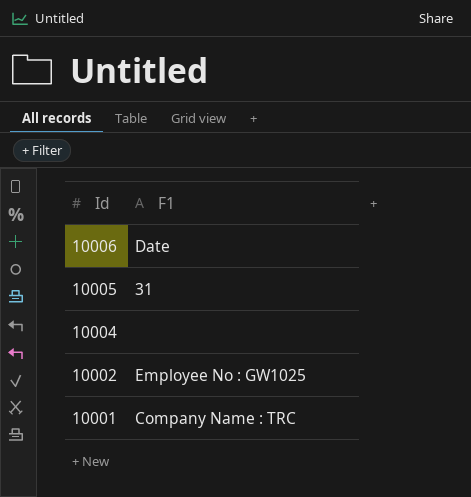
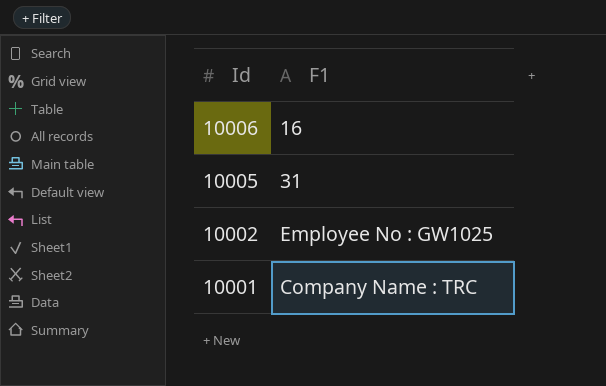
row 10004: none -> none
10006 | F1: Date -> 16

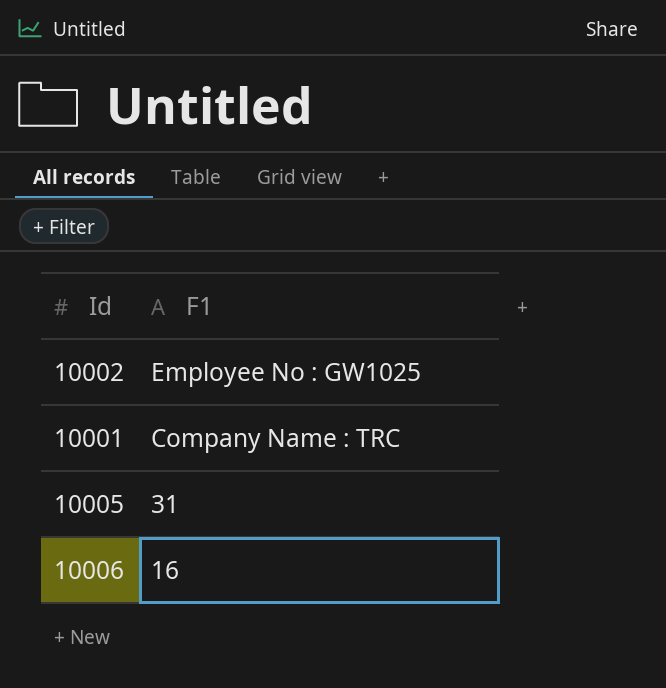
row order: Id descending -> F1 descending

